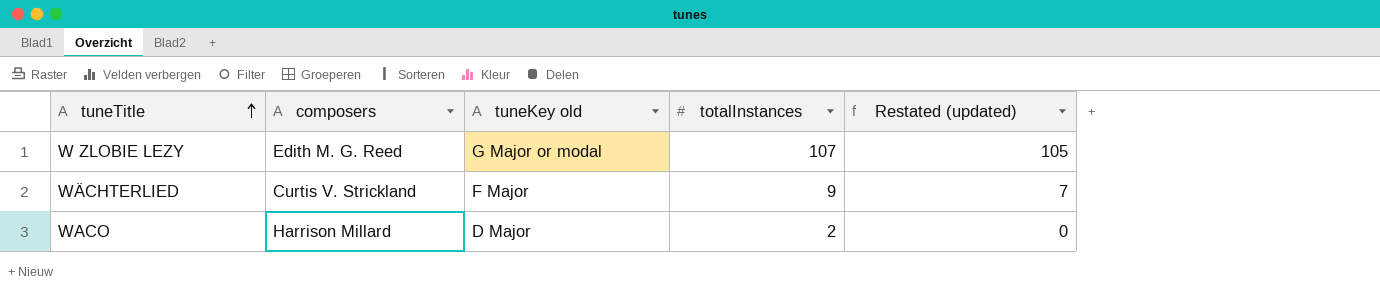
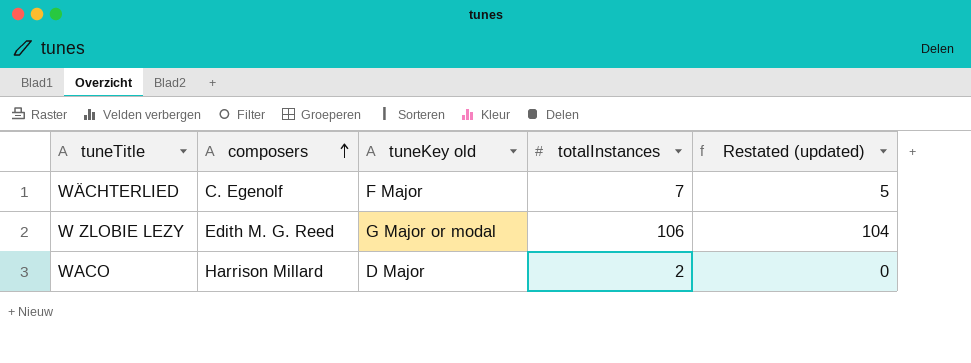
row order: tuneTitle ascending -> composers ascending
WÄCHTERLIED | composers: Curtis V. Strickland -> C. Egenolf
WÄCHTERLIED | totalInstances: 9 -> 7
WÄCHTERLIED | Restated (updated): 7 -> 5
W ZLOBIE LEZY | totalInstances: 107 -> 106
W ZLOBIE LEZY | Restated (updated): 105 -> 104

